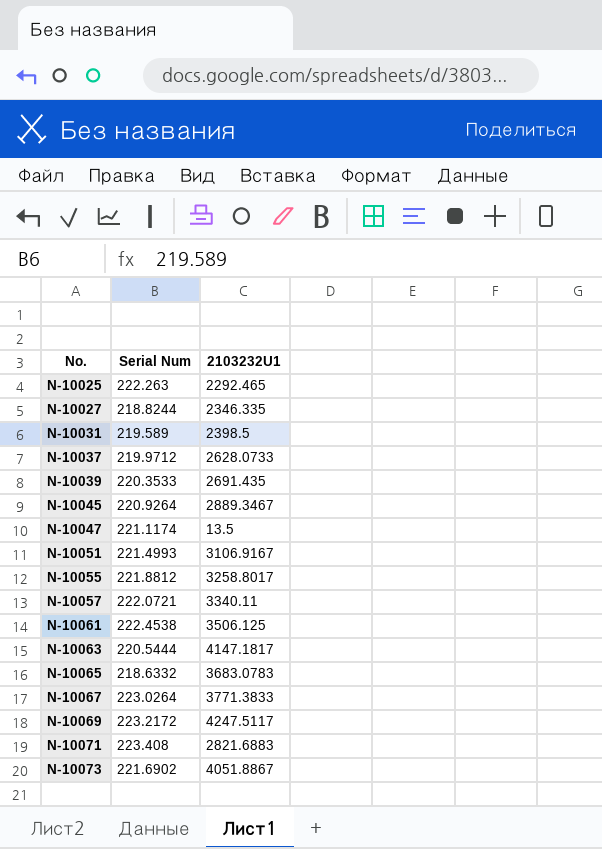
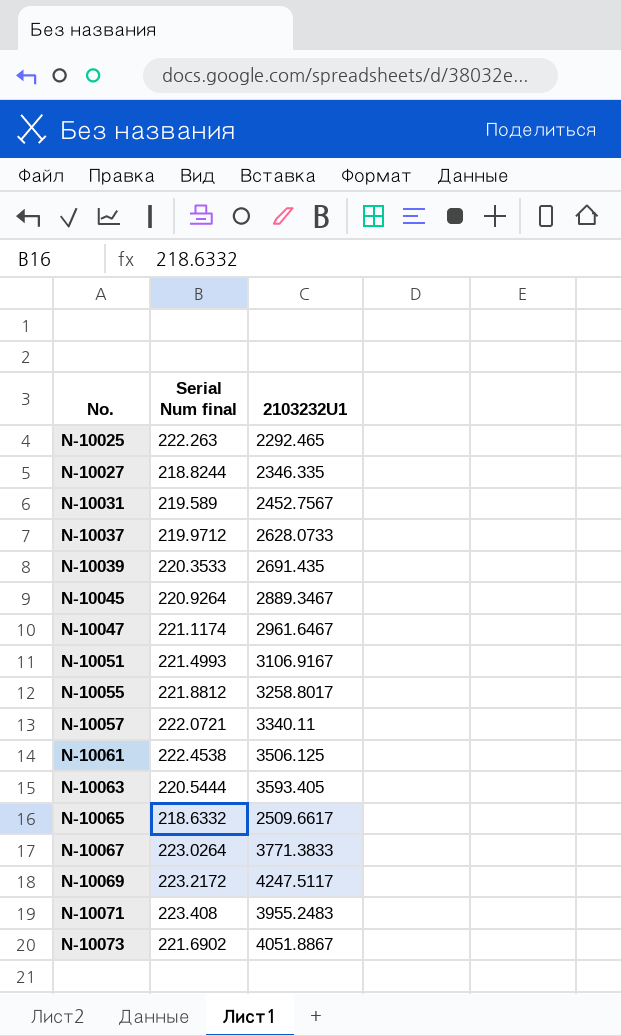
column name: Serial Num -> Serial Num final
N-10031 | 2103232U1: 2398.5 -> 2452.7567
N-10047 | 2103232U1: 13.5 -> 2961.6467
N-10063 | 2103232U1: 4147.1817 -> 3593.405
N-10065 | 2103232U1: 3683.0783 -> 2509.6617
N-10071 | 2103232U1: 2821.6883 -> 3955.2483

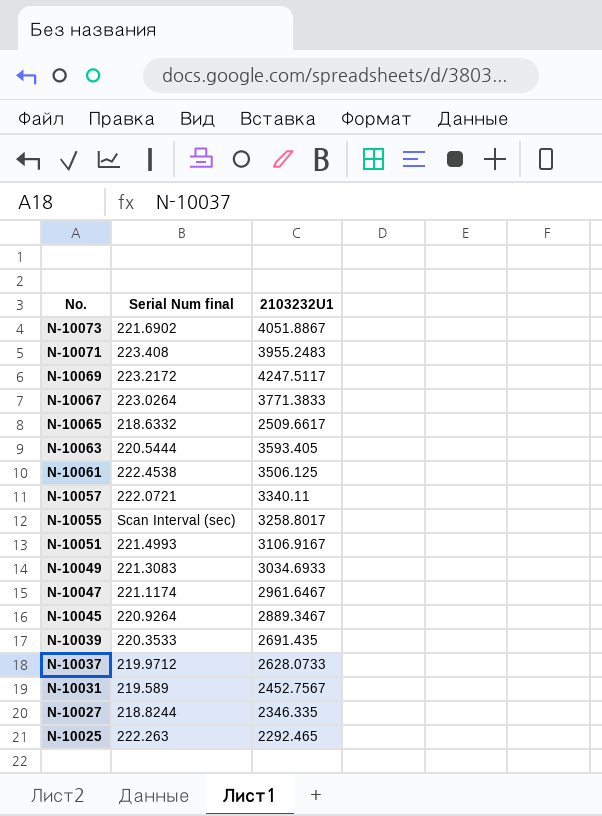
row order: No. ascending -> No. descending
N-10055 | Serial Num final: 221.8812 -> Scan Interval (sec)
row N-10049: none -> 221.3083 | 3034.6933

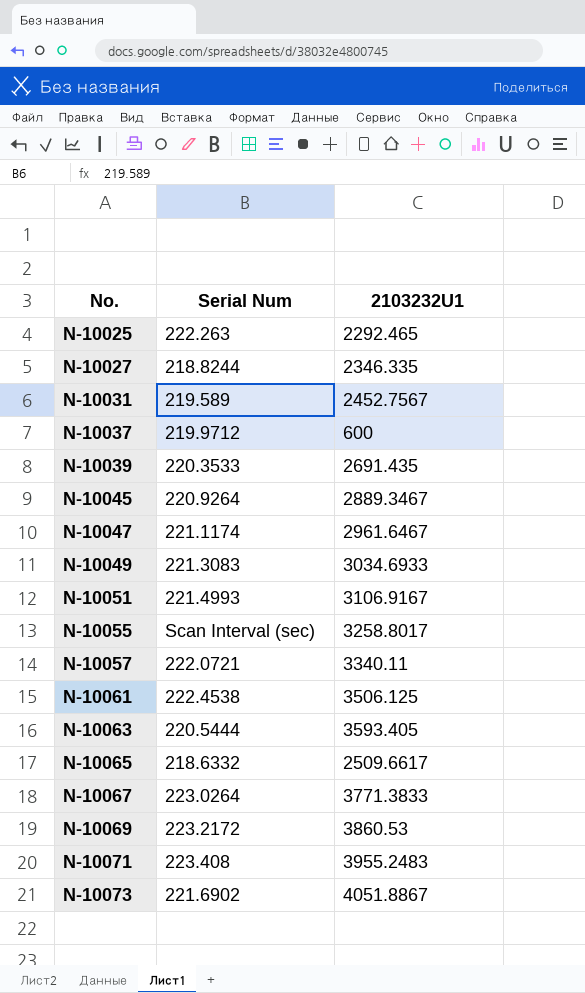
row order: No. descending -> No. ascending
column name: Serial Num final -> Serial Num
N-10037 | 2103232U1: 2628.0733 -> 600
N-10069 | 2103232U1: 4247.5117 -> 3860.53

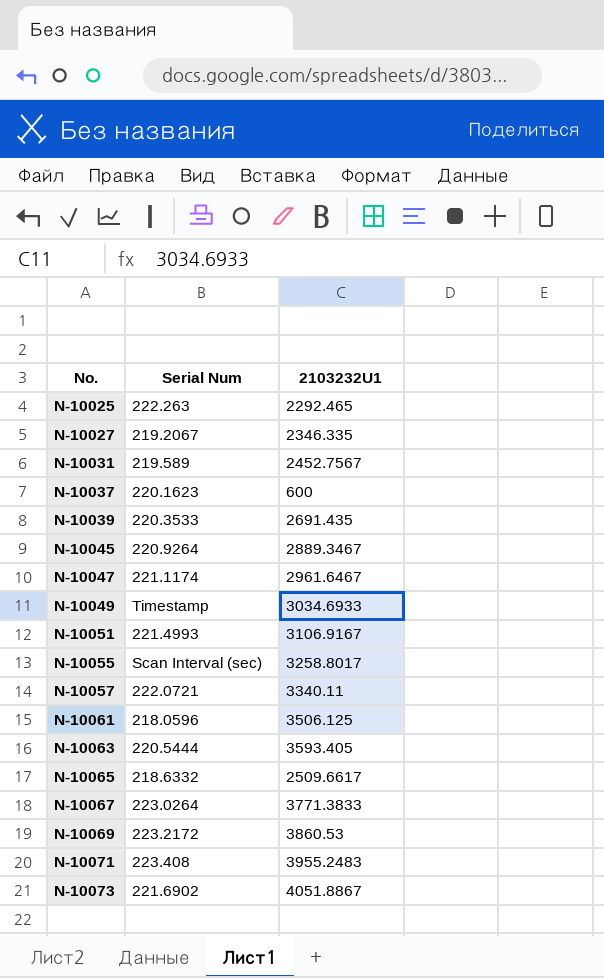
N-10027 | Serial Num: 218.8244 -> 219.2067
N-10037 | Serial Num: 219.9712 -> 220.1623
N-10049 | Serial Num: 221.3083 -> Timestamp
N-10061 | Serial Num: 222.4538 -> 218.0596

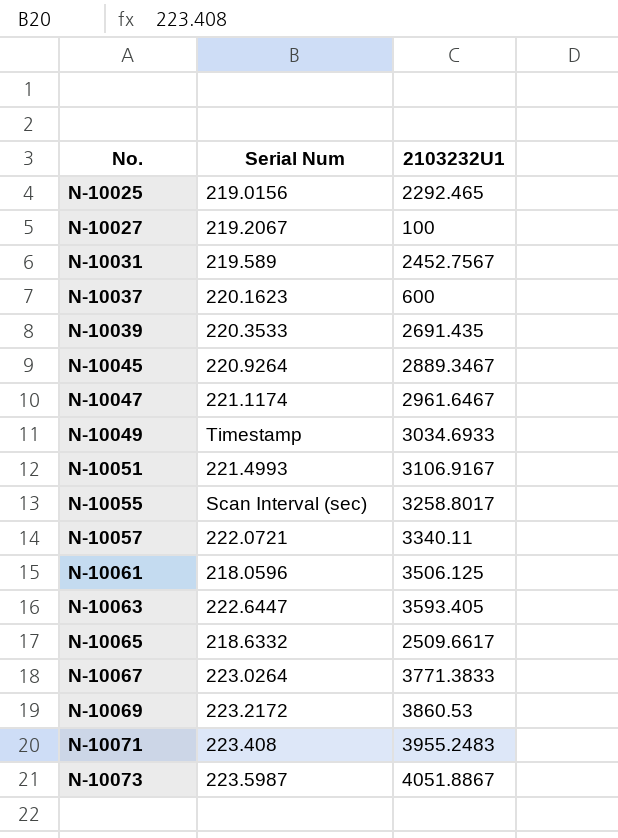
N-10025 | Serial Num: 222.263 -> 219.0156
N-10027 | 2103232U1: 2346.335 -> 100
N-10063 | Serial Num: 220.5444 -> 222.6447
N-10073 | Serial Num: 221.6902 -> 223.5987

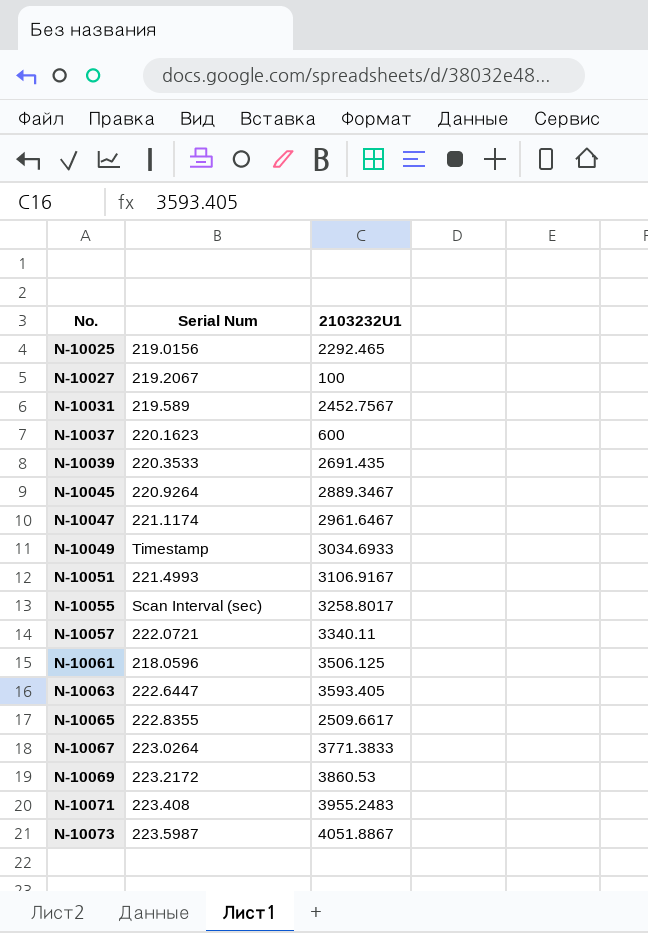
N-10065 | Serial Num: 218.6332 -> 222.8355

